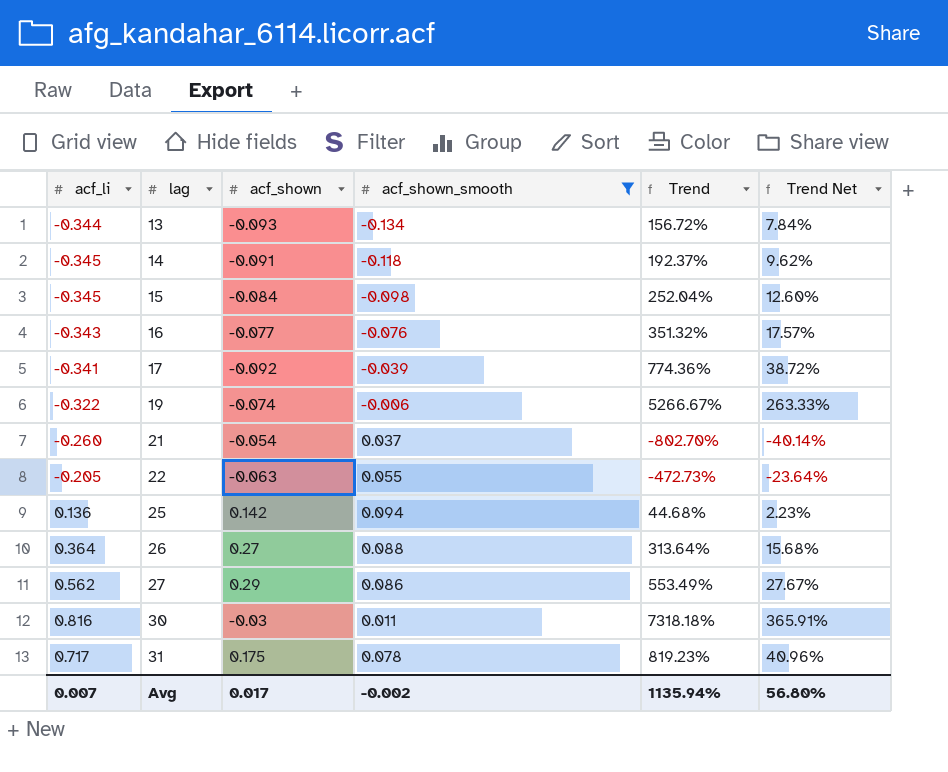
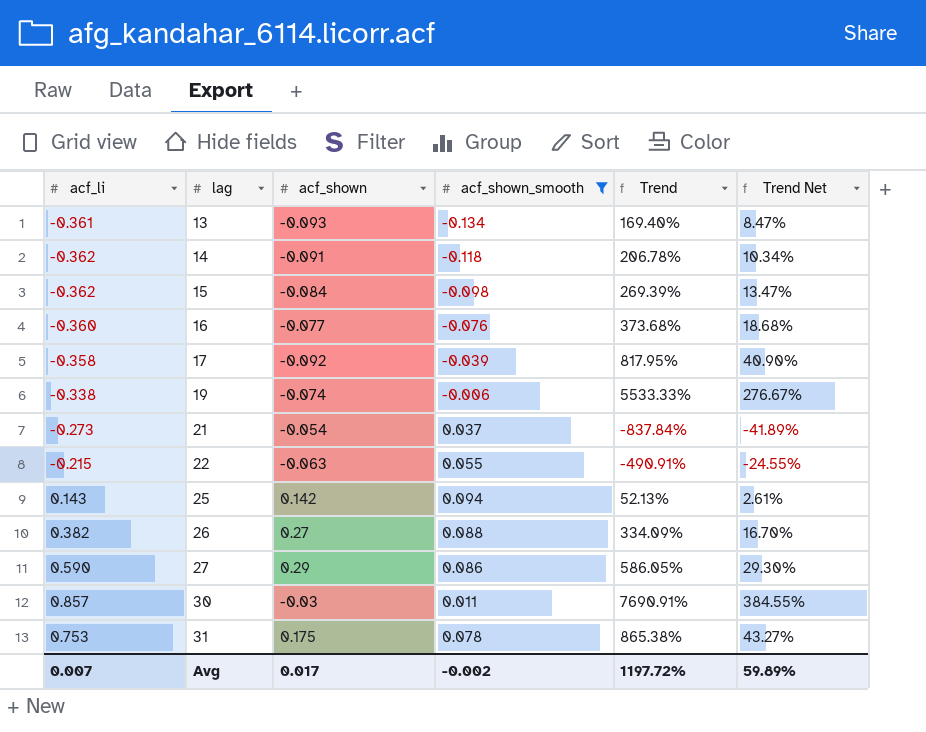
13 | acf_li: -0.344 -> -0.361
13 | Trend: 156.72% -> 169.40%
13 | Trend Net: 7.84% -> 8.47%
14 | acf_li: -0.345 -> -0.362
14 | Trend: 192.37% -> 206.78%
14 | Trend Net: 9.62% -> 10.34%
15 | acf_li: -0.345 -> -0.362
15 | Trend: 252.04% -> 269.39%
15 | Trend Net: 12.60% -> 13.47%
16 | acf_li: -0.343 -> -0.360
16 | Trend: 351.32% -> 373.68%
16 | Trend Net: 17.57% -> 18.68%
17 | acf_li: -0.341 -> -0.358
17 | Trend: 774.36% -> 817.95%
17 | Trend Net: 38.72% -> 40.90%
19 | acf_li: -0.322 -> -0.338
19 | Trend: 5266.67% -> 5533.33%
19 | Trend Net: 263.33% -> 276.67%
21 | acf_li: -0.260 -> -0.273
21 | Trend: -802.70% -> -837.84%
21 | Trend Net: -40.14% -> -41.89%
22 | acf_li: -0.205 -> -0.215
22 | Trend: -472.73% -> -490.91%
22 | Trend Net: -23.64% -> -24.55%
25 | acf_li: 0.136 -> 0.143
25 | Trend: 44.68% -> 52.13%
25 | Trend Net: 2.23% -> 2.61%
26 | acf_li: 0.364 -> 0.382
26 | Trend: 313.64% -> 334.09%
26 | Trend Net: 15.68% -> 16.70%
27 | acf_li: 0.562 -> 0.590
27 | Trend: 553.49% -> 586.05%
27 | Trend Net: 27.67% -> 29.30%
30 | acf_li: 0.816 -> 0.857
30 | Trend: 7318.18% -> 7690.91%
30 | Trend Net: 365.91% -> 384.55%
31 | acf_li: 0.717 -> 0.753
31 | Trend: 819.23% -> 865.38%
31 | Trend Net: 40.96% -> 43.27%
Avg | Trend: 1135.94% -> 1197.72%
Avg | Trend Net: 56.80% -> 59.89%

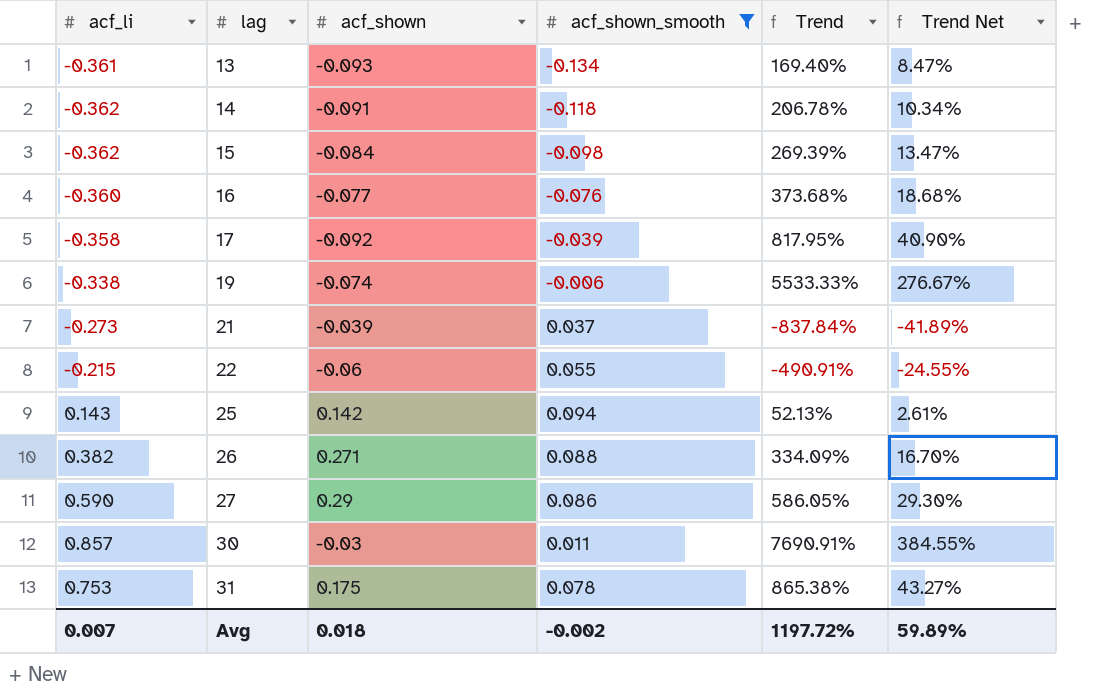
21 | acf_shown: -0.054 -> -0.039
22 | acf_shown: -0.063 -> -0.06
26 | acf_shown: 0.27 -> 0.271
Avg | acf_shown: 0.017 -> 0.018

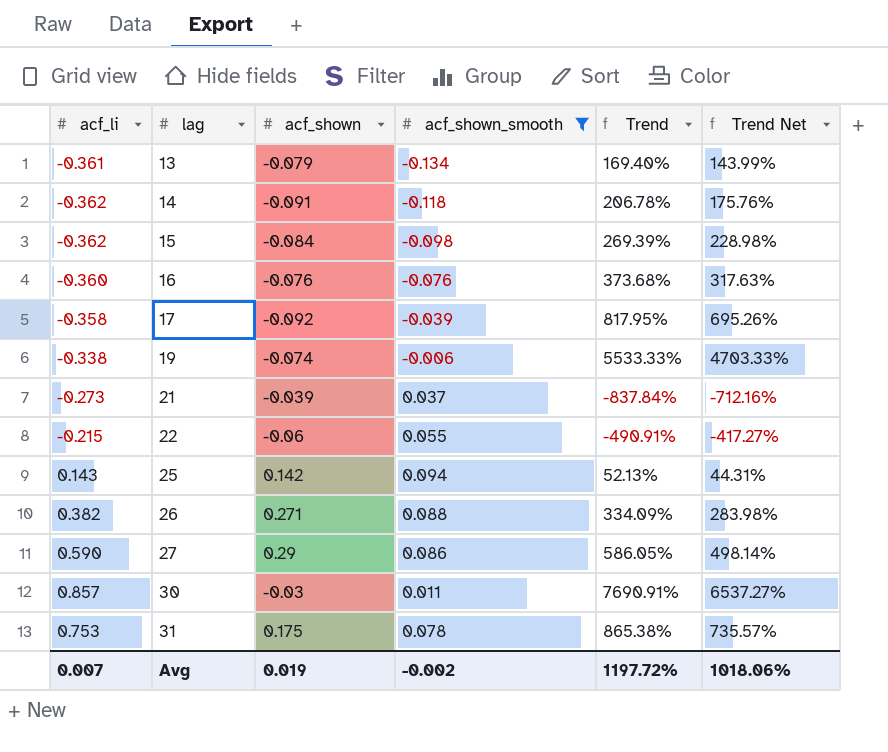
column Trend Net | formula: [Trend] * 0.05 -> [Trend] * 0.85
13 | acf_shown: -0.093 -> -0.079
16 | acf_shown: -0.077 -> -0.076
Avg | acf_shown: 0.018 -> 0.019
Avg | Trend Net: 59.89% -> 1018.06%

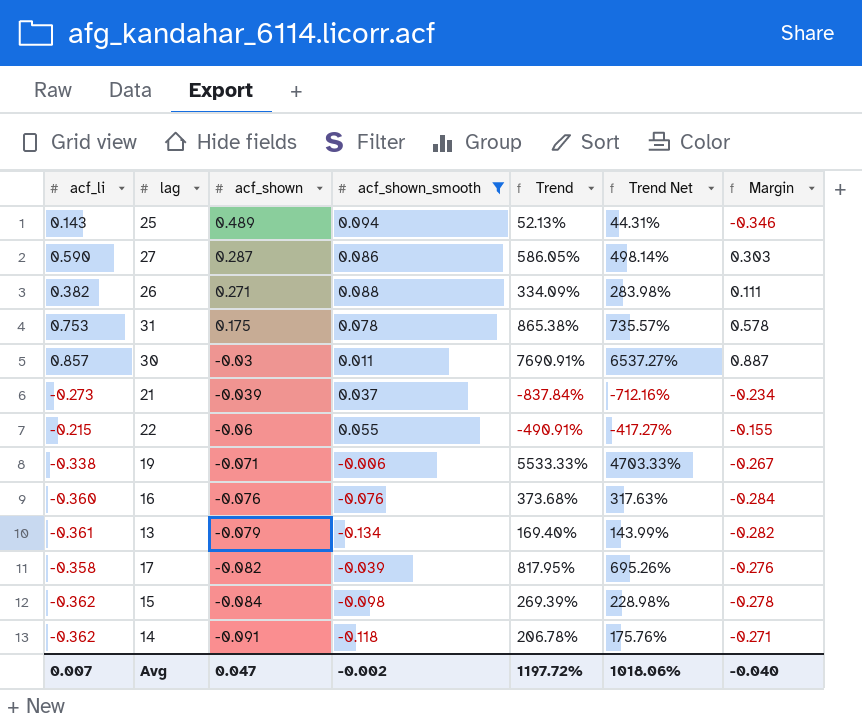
row order: lag ascending -> acf_shown descending
column Margin | formula: none -> [acf_li] - [acf_shown]
25 | acf_shown: 0.142 -> 0.489
27 | acf_shown: 0.29 -> 0.287
19 | acf_shown: -0.074 -> -0.071
17 | acf_shown: -0.092 -> -0.082
Avg | acf_shown: 0.019 -> 0.047

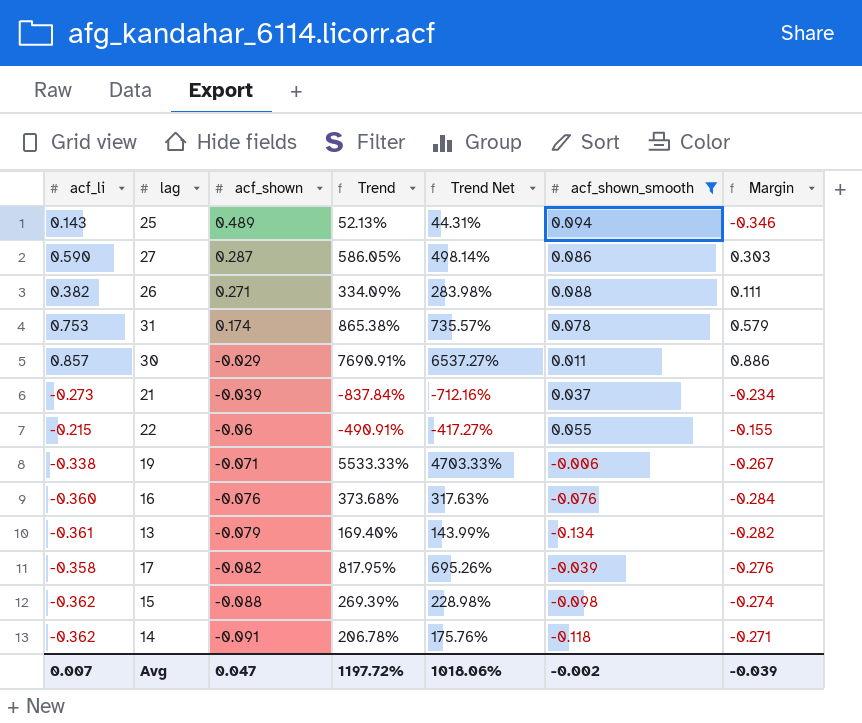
column acf_shown_smooth | position: 4 -> 6
31 | acf_shown: 0.175 -> 0.174
31 | Margin: 0.578 -> 0.579
30 | acf_shown: -0.03 -> -0.029
30 | Margin: 0.887 -> 0.886
15 | acf_shown: -0.084 -> -0.088
15 | Margin: -0.278 -> -0.274
Avg | Margin: -0.040 -> -0.039

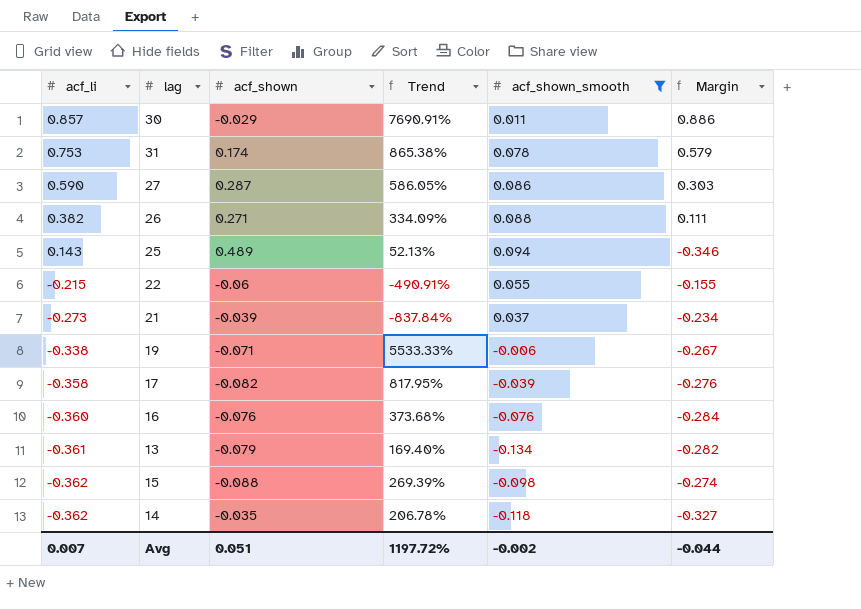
row order: acf_shown descending -> acf_li descending
column Trend Net | formula: [Trend] * 0.85 -> none
14 | acf_shown: -0.091 -> -0.035
14 | Margin: -0.271 -> -0.327
Avg | acf_shown: 0.047 -> 0.051
Avg | Margin: -0.039 -> -0.044

